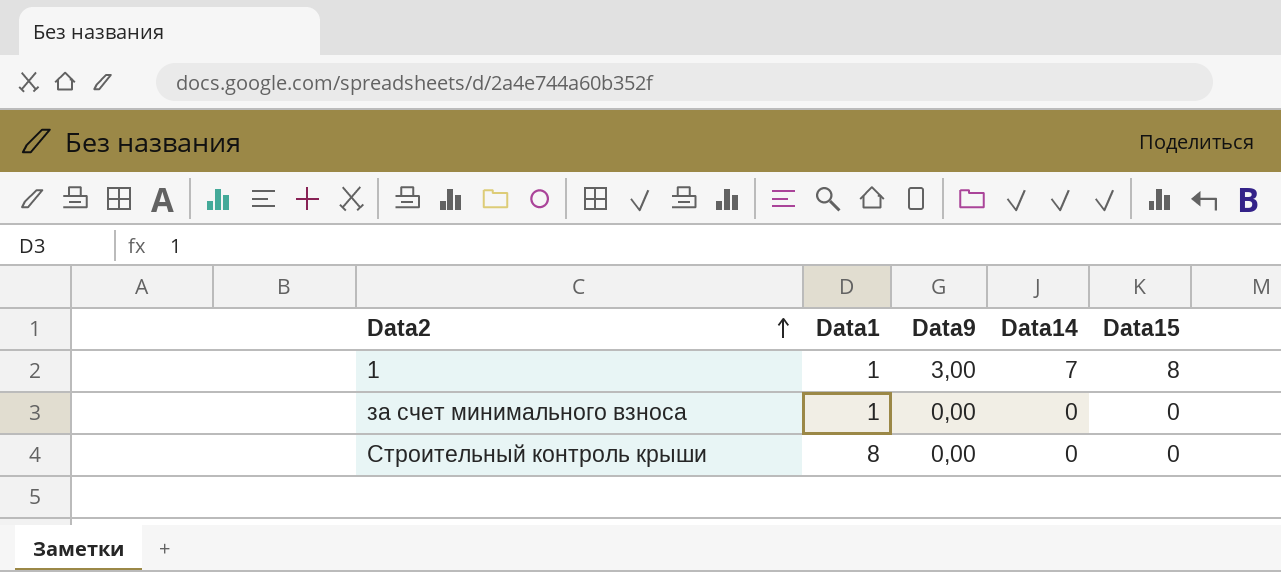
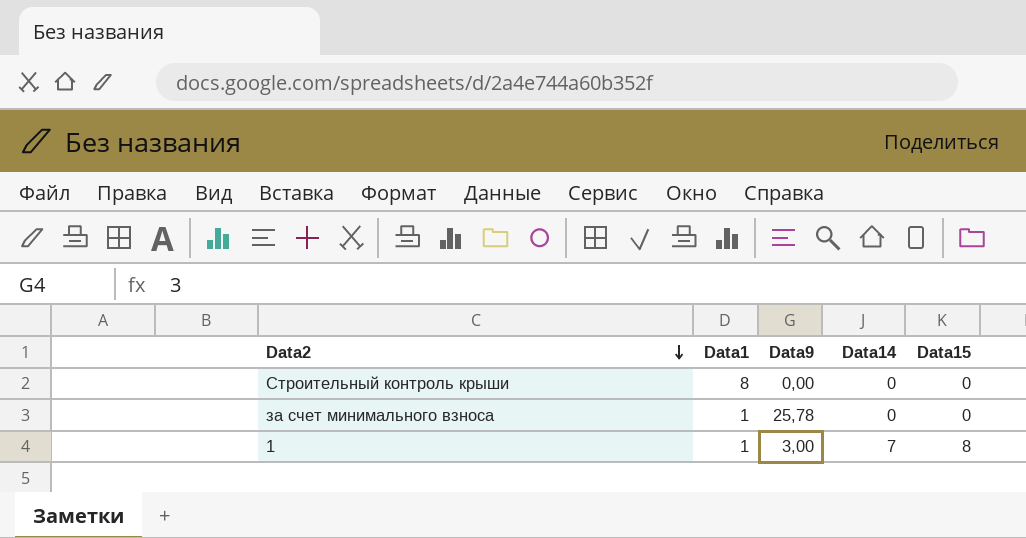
row order: Data2 ascending -> Data2 descending
за счет минимального взноса | Data9: 0,00 -> 25,78

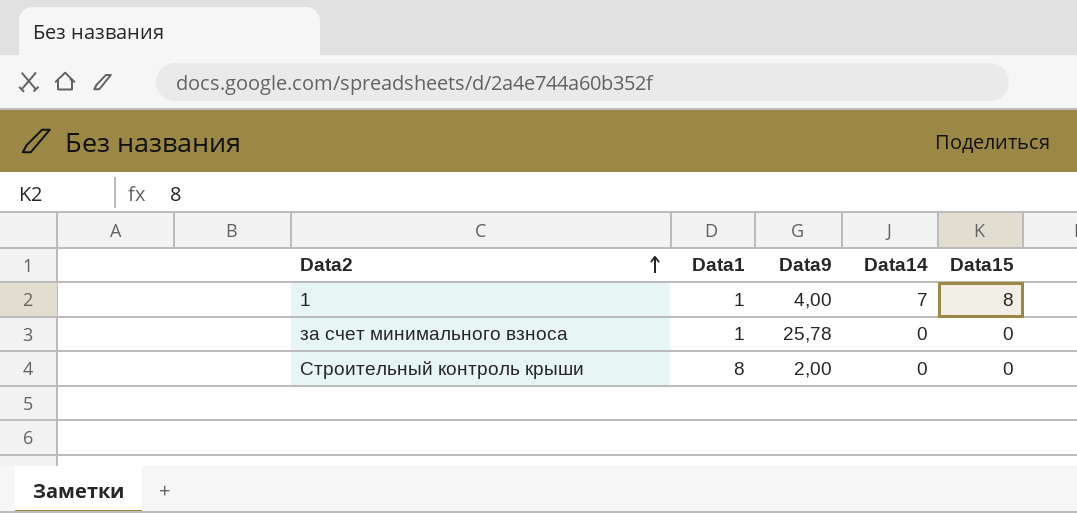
row order: Data2 descending -> Data2 ascending
1 | Data9: 3,00 -> 4,00
Строительный контроль крыши | Data9: 0,00 -> 2,00

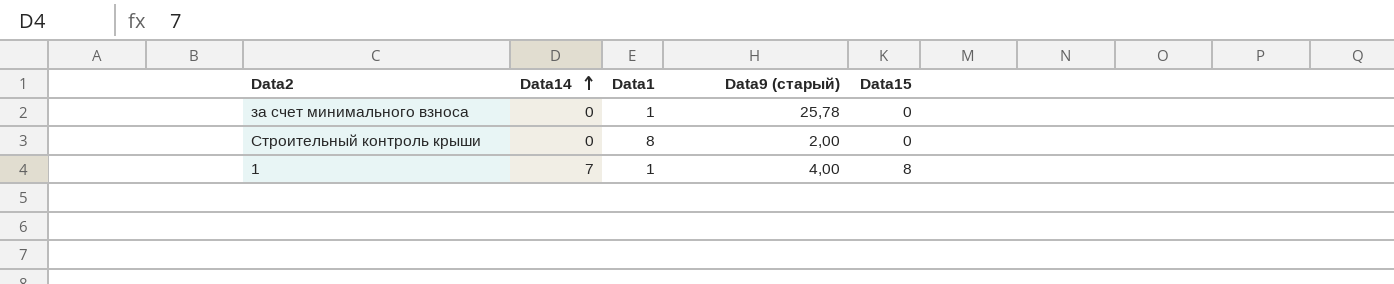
row order: Data2 ascending -> Data14 ascending
column Data14 | position: 4 -> 2
column name: Data9 -> Data9 (старый)

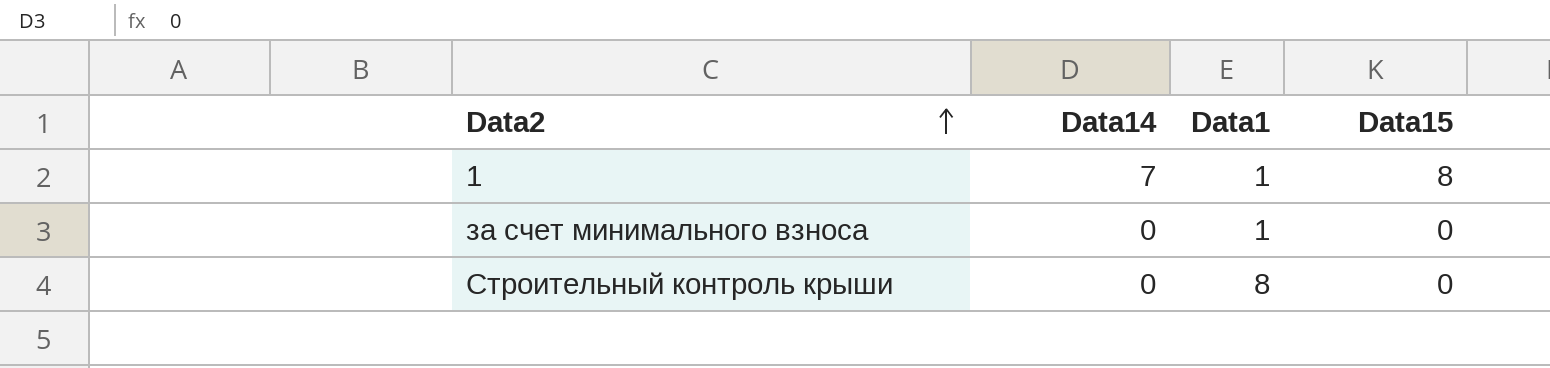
row order: Data14 ascending -> Data2 ascending
column Data9 (старый) | position: 4 -> none

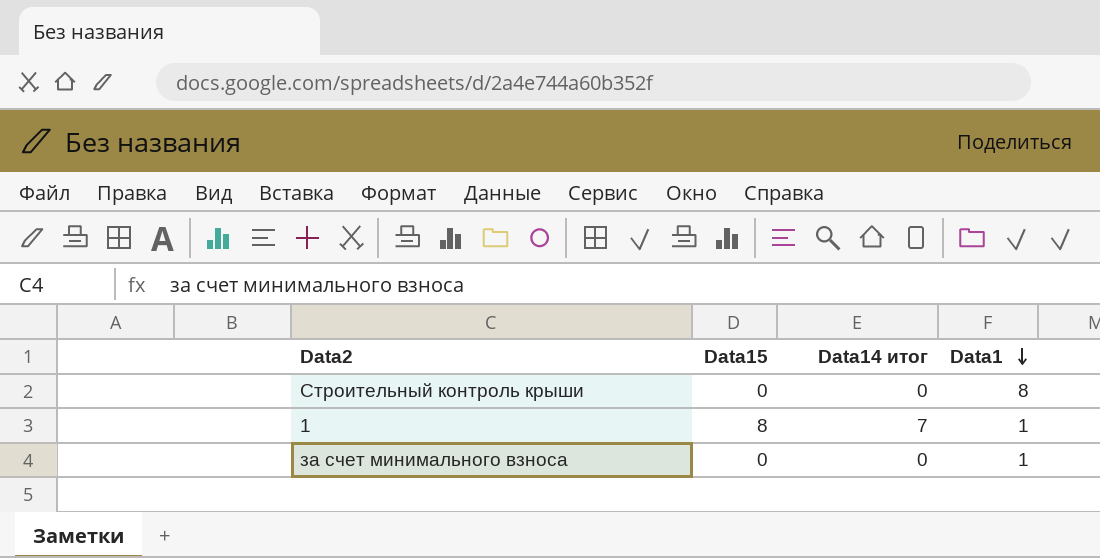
row order: Data2 ascending -> Data1 descending
column Data15 | position: 4 -> 2
column name: Data14 -> Data14 итог

